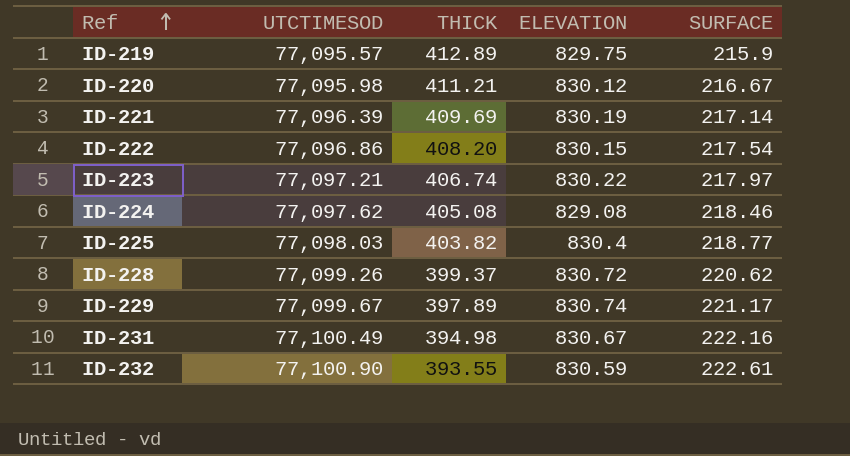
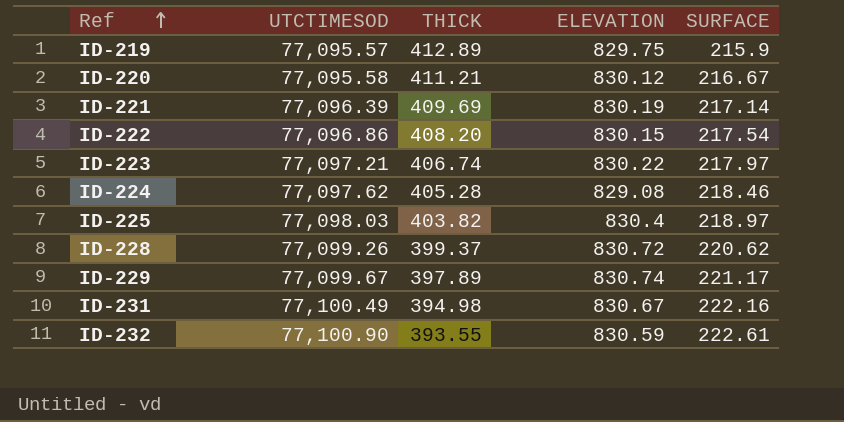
ID-220 | UTCTIMESOD: 77,095.98 -> 77,095.58
ID-224 | THICK: 405.08 -> 405.28
ID-225 | SURFACE: 218.77 -> 218.97

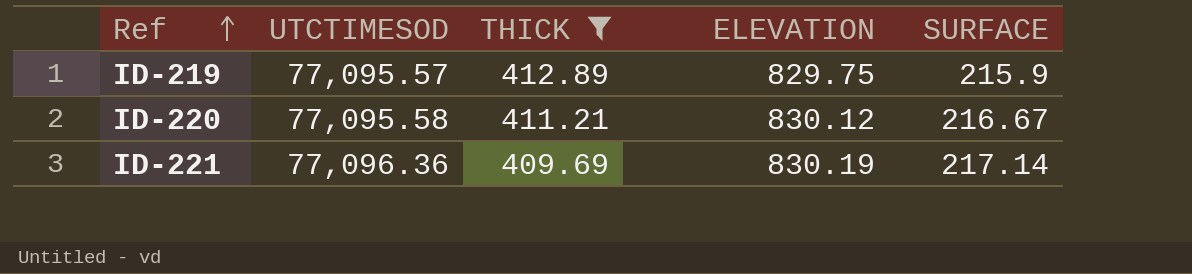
filter: none -> THICK >= 409.69
ID-221 | UTCTIMESOD: 77,096.39 -> 77,096.36

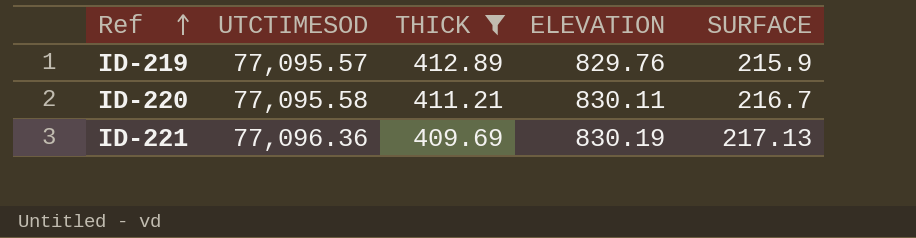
ID-219 | ELEVATION: 829.75 -> 829.76
ID-220 | ELEVATION: 830.12 -> 830.11
ID-220 | SURFACE: 216.67 -> 216.7
ID-221 | SURFACE: 217.14 -> 217.13

